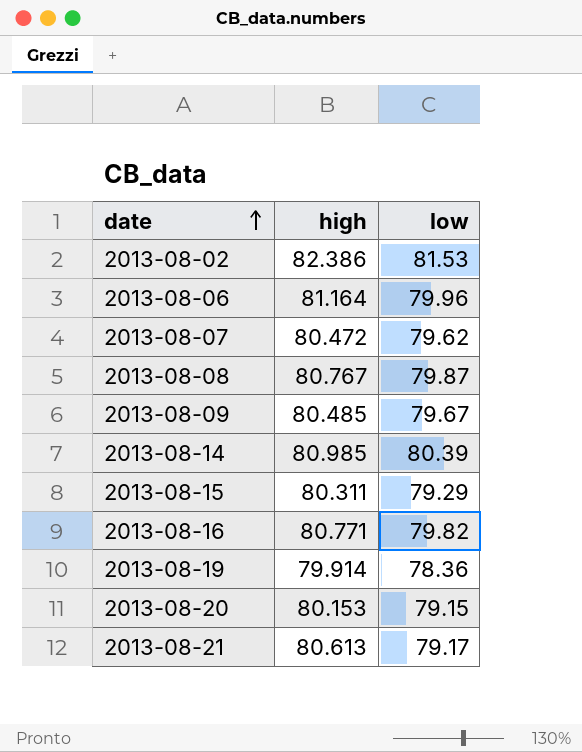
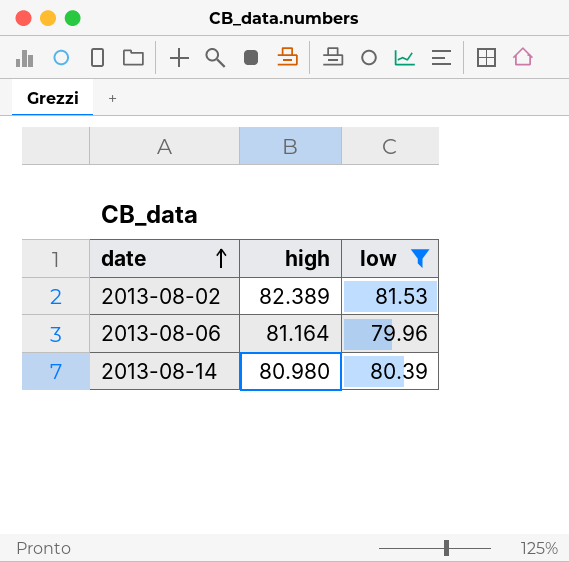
filter: none -> low >= 79.96
2013-08-02 | high: 82.386 -> 82.389
2013-08-14 | high: 80.985 -> 80.980

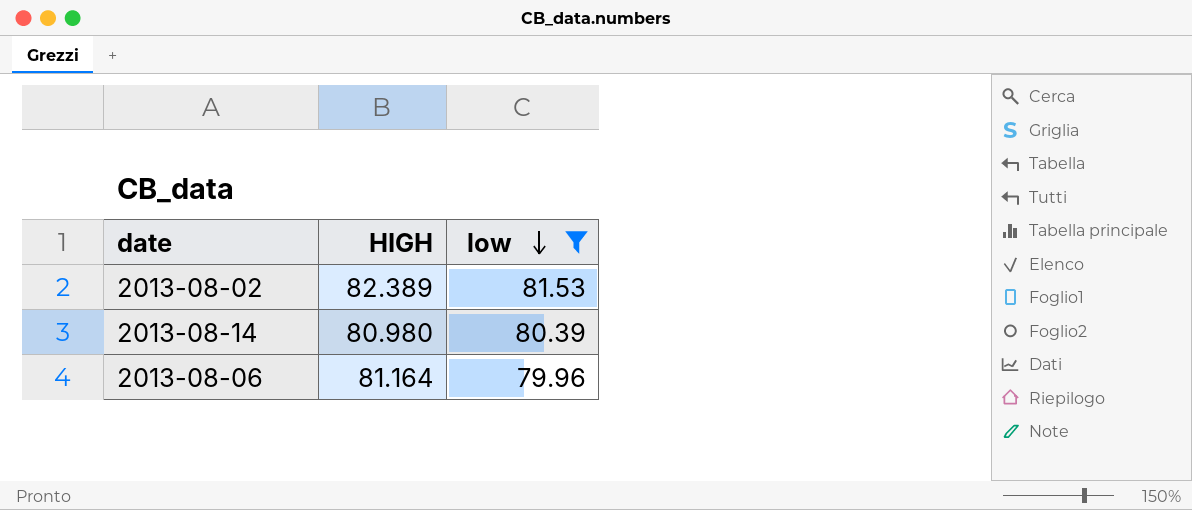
row order: date ascending -> low descending
column name: high -> HIGH

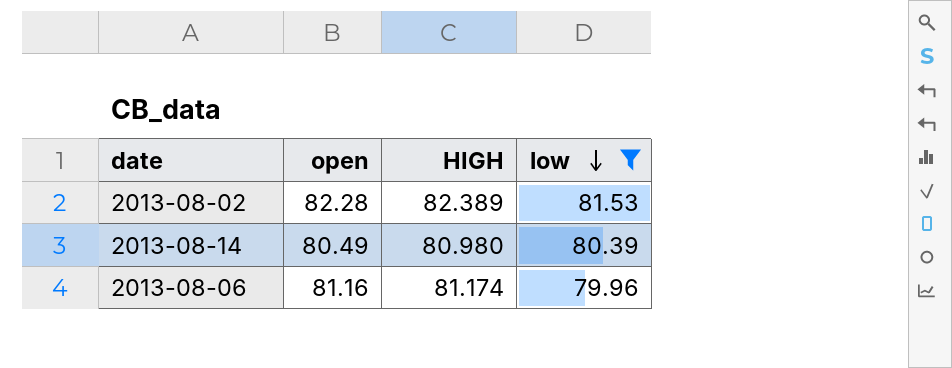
column open | position: none -> 2
2013-08-06 | HIGH: 81.164 -> 81.174

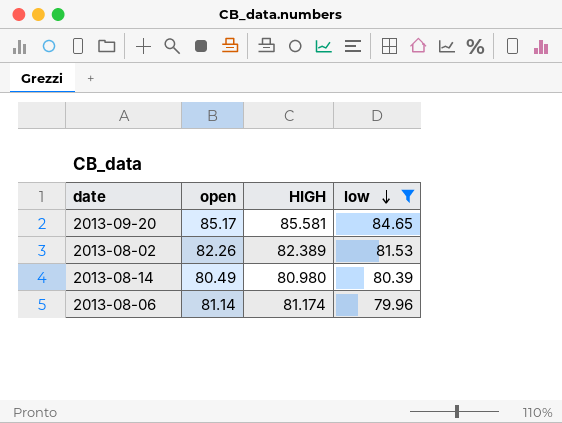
row 2013-09-20: none -> 85.17 | 85.581 | 84.65
2013-08-02 | open: 82.28 -> 82.26
2013-08-06 | open: 81.16 -> 81.14

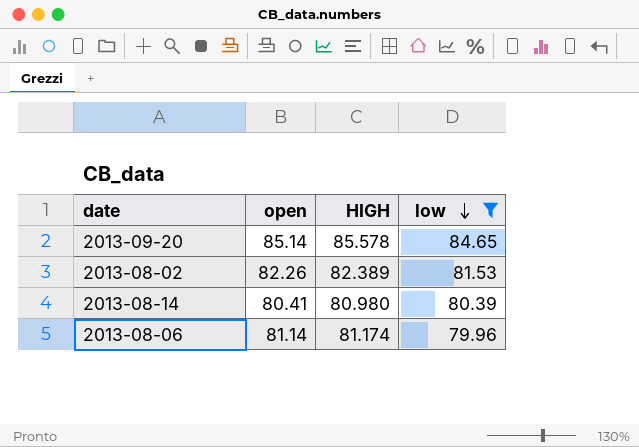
2013-09-20 | open: 85.17 -> 85.14
2013-09-20 | HIGH: 85.581 -> 85.578
2013-08-14 | open: 80.49 -> 80.41

